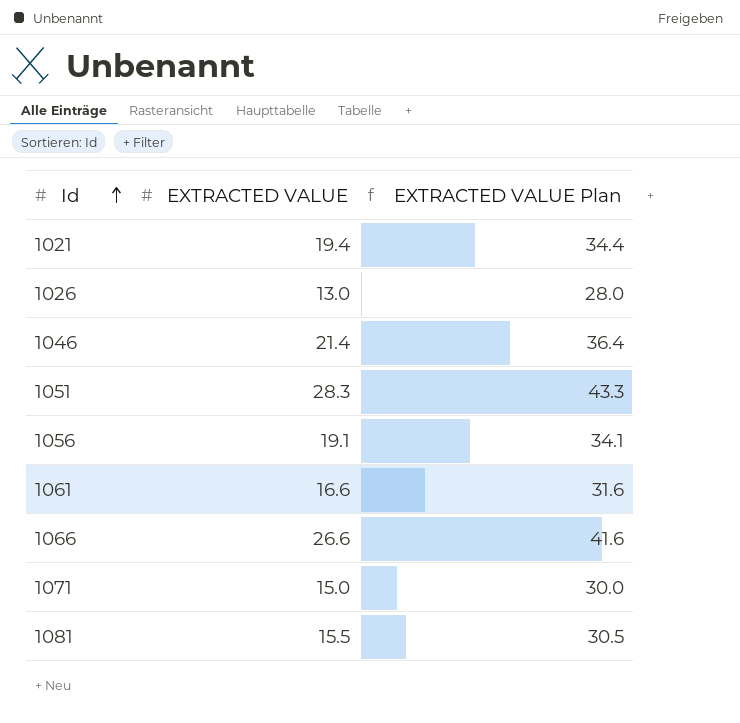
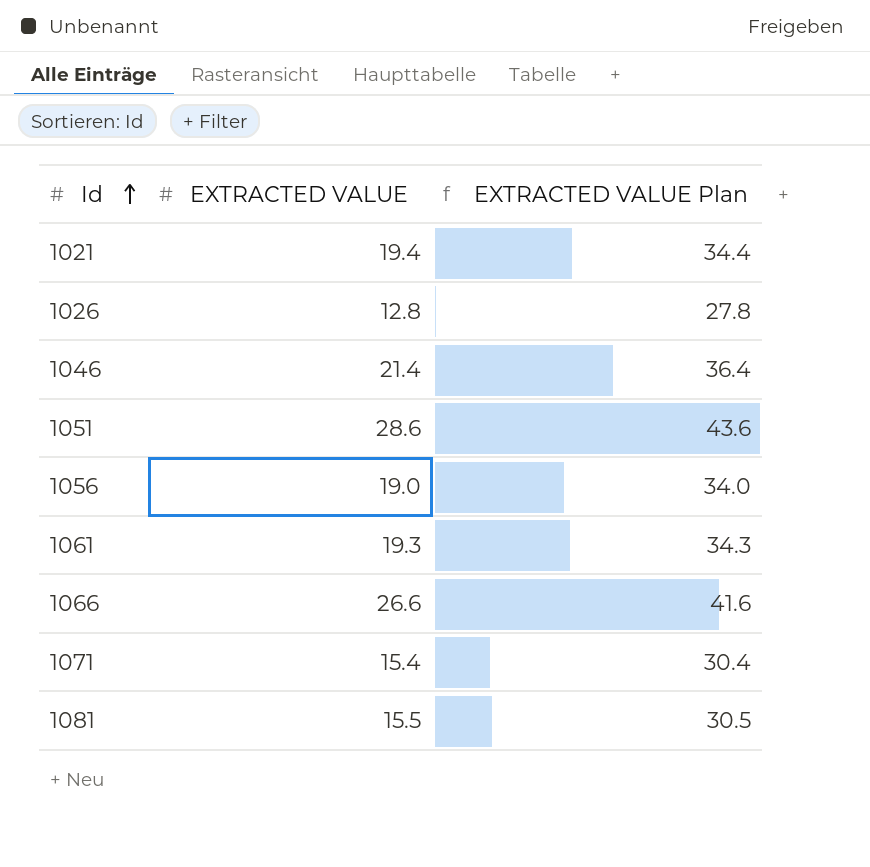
1026 | EXTRACTED VALUE: 13.0 -> 12.8
1026 | EXTRACTED VALUE Plan: 28.0 -> 27.8
1051 | EXTRACTED VALUE: 28.3 -> 28.6
1051 | EXTRACTED VALUE Plan: 43.3 -> 43.6
1056 | EXTRACTED VALUE: 19.1 -> 19.0
1056 | EXTRACTED VALUE Plan: 34.1 -> 34.0
1061 | EXTRACTED VALUE: 16.6 -> 19.3
1061 | EXTRACTED VALUE Plan: 31.6 -> 34.3
1071 | EXTRACTED VALUE: 15.0 -> 15.4
1071 | EXTRACTED VALUE Plan: 30.0 -> 30.4

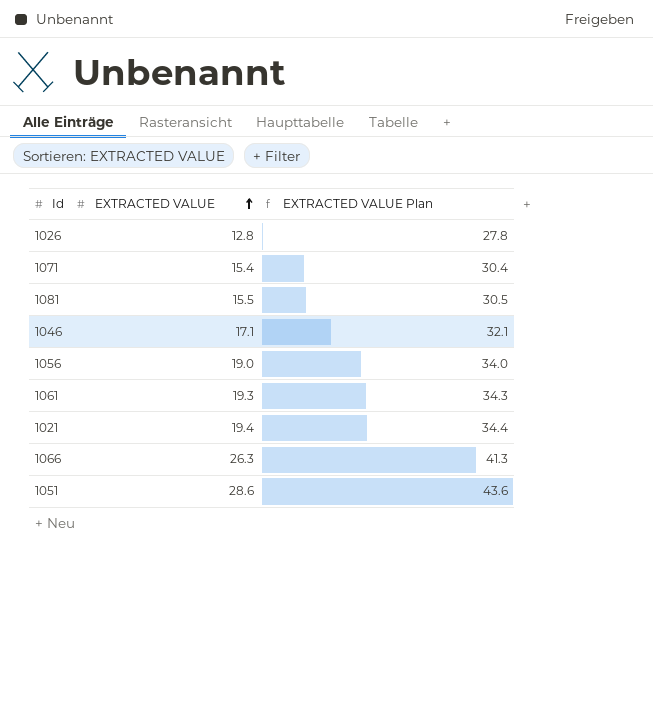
row order: Id ascending -> EXTRACTED VALUE ascending
1046 | EXTRACTED VALUE: 21.4 -> 17.1
1046 | EXTRACTED VALUE Plan: 36.4 -> 32.1
1066 | EXTRACTED VALUE: 26.6 -> 26.3
1066 | EXTRACTED VALUE Plan: 41.6 -> 41.3

